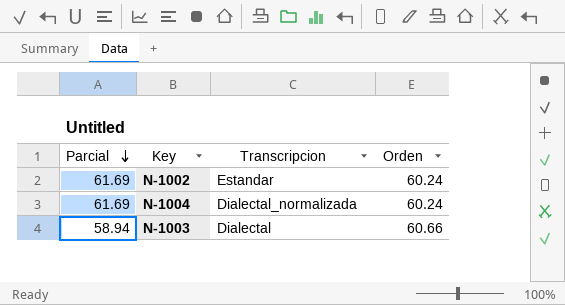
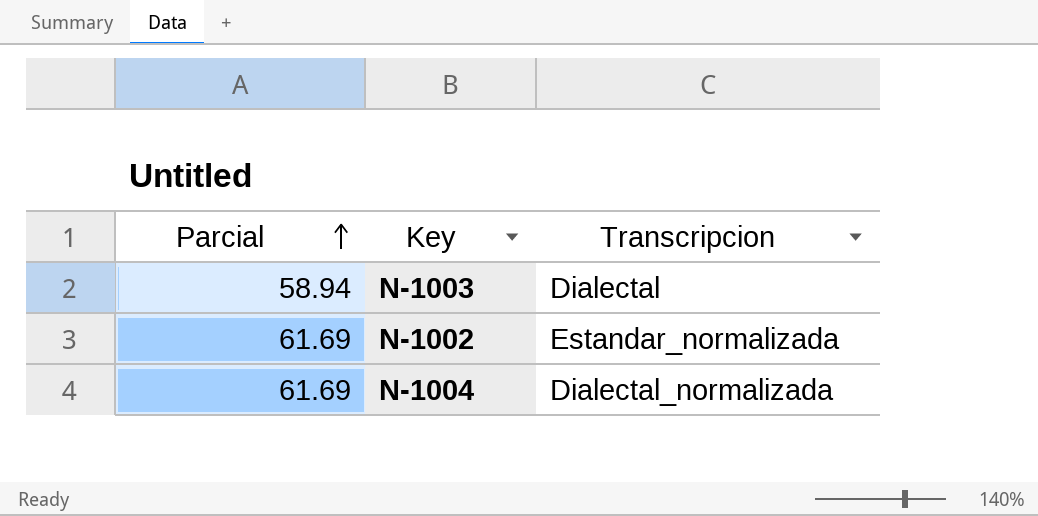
row order: Parcial descending -> Parcial ascending
column Orden | position: 4 -> none
N-1002 | Transcripcion: Estandar -> Estandar_normalizada

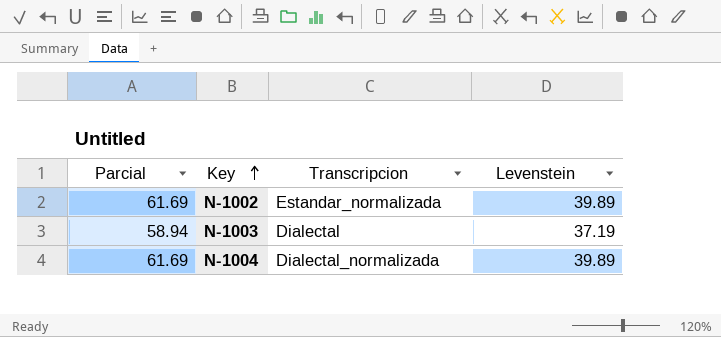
row order: Parcial ascending -> Key ascending
column Levenstein | position: none -> 4

